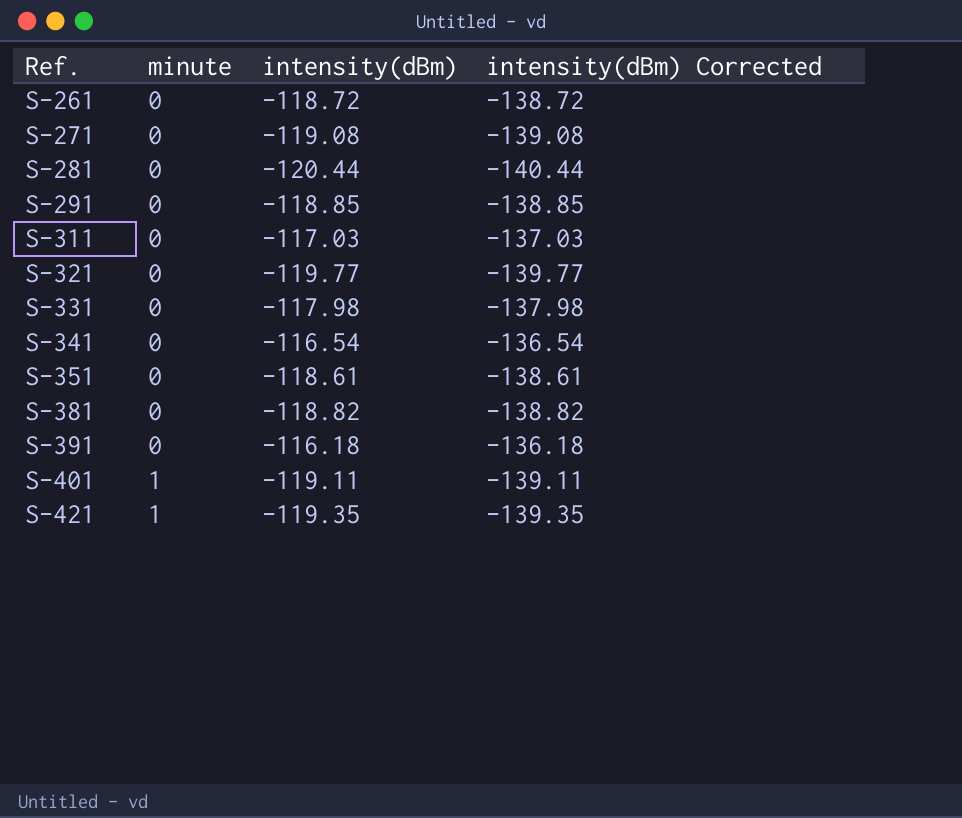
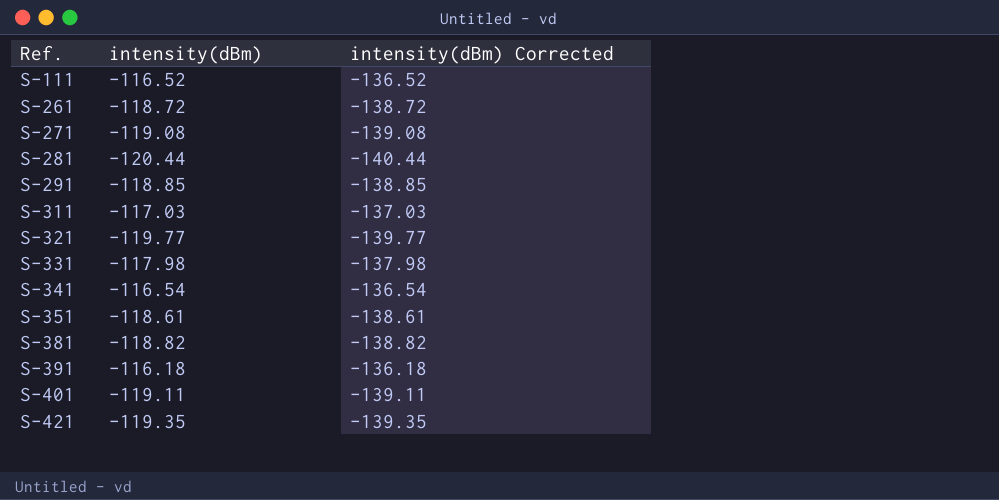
column minute | position: 2 -> none
row S-111: none -> -116.52 | -136.52

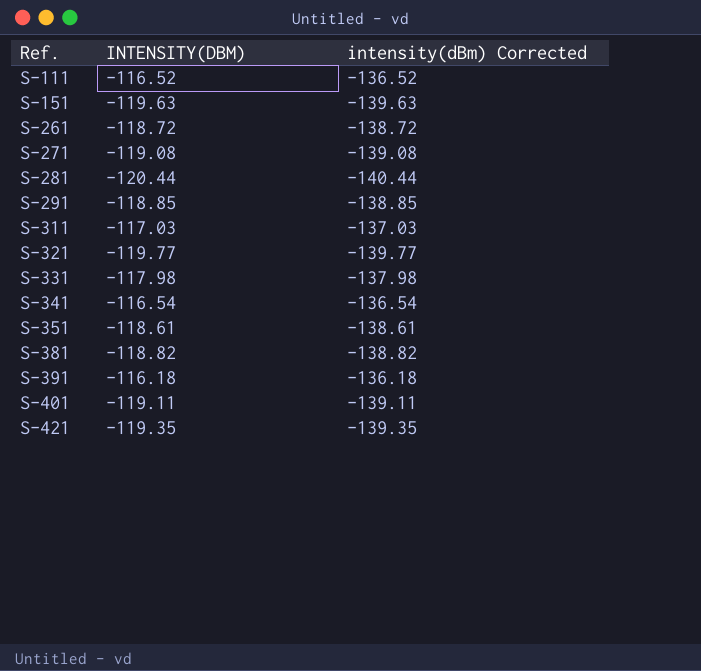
column name: intensity(dBm) -> INTENSITY(DBM)
row S-151: none -> -119.63 | -139.63

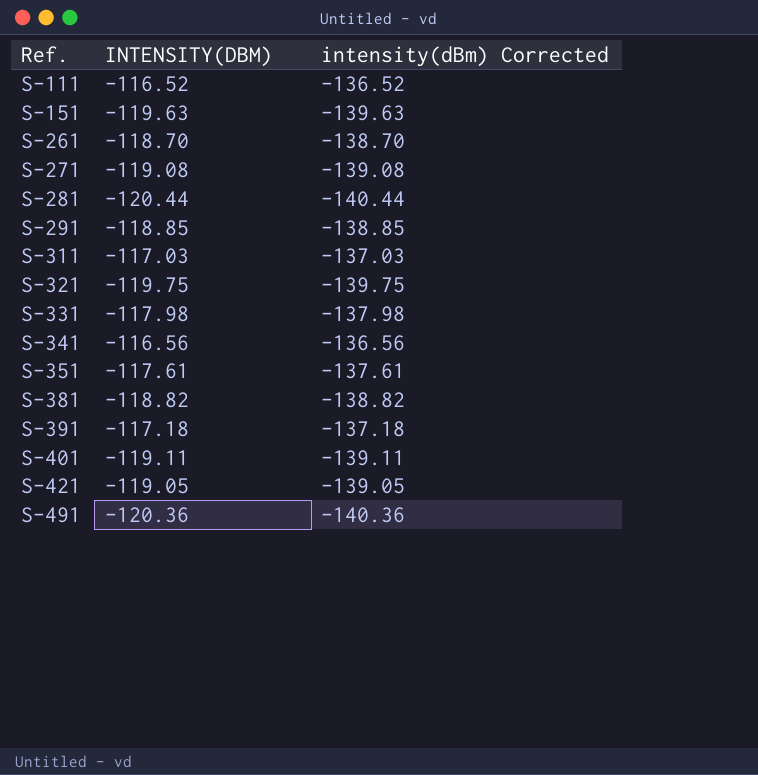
S-261 | INTENSITY(DBM): -118.72 -> -118.70
S-261 | intensity(dBm) Corrected: -138.72 -> -138.70
S-321 | INTENSITY(DBM): -119.77 -> -119.75
S-321 | intensity(dBm) Corrected: -139.77 -> -139.75
S-341 | INTENSITY(DBM): -116.54 -> -116.56
S-341 | intensity(dBm) Corrected: -136.54 -> -136.56
S-351 | INTENSITY(DBM): -118.61 -> -117.61
S-351 | intensity(dBm) Corrected: -138.61 -> -137.61
S-391 | INTENSITY(DBM): -116.18 -> -117.18
S-391 | intensity(dBm) Corrected: -136.18 -> -137.18
S-421 | INTENSITY(DBM): -119.35 -> -119.05
S-421 | intensity(dBm) Corrected: -139.35 -> -139.05
row S-491: none -> -120.36 | -140.36

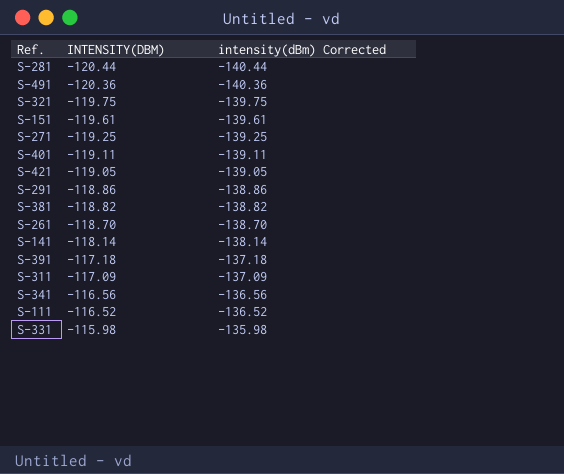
row order: Ref. ascending -> INTENSITY(DBM) ascending
row S-351: -117.61 | -137.61 -> none
S-151 | INTENSITY(DBM): -119.63 -> -119.61
S-151 | intensity(dBm) Corrected: -139.63 -> -139.61
S-271 | INTENSITY(DBM): -119.08 -> -119.25
S-271 | intensity(dBm) Corrected: -139.08 -> -139.25
S-291 | INTENSITY(DBM): -118.85 -> -118.86
S-291 | intensity(dBm) Corrected: -138.85 -> -138.86
row S-141: none -> -118.14 | -138.14
S-311 | INTENSITY(DBM): -117.03 -> -117.09
S-311 | intensity(dBm) Corrected: -137.03 -> -137.09
S-331 | INTENSITY(DBM): -117.98 -> -115.98
S-331 | intensity(dBm) Corrected: -137.98 -> -135.98

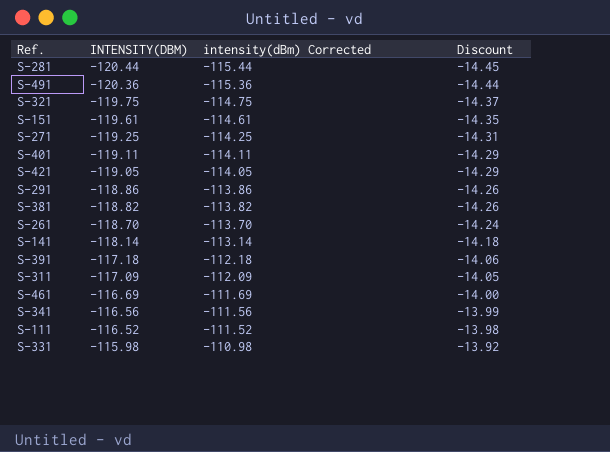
column intensity(dBm) Corrected | formula: [INTENSITY(DBM)] - 20 -> [INTENSITY(DBM)] + 5
column Discount | formula: none -> [INTENSITY(DBM)] * 0.12
row S-461: none -> -116.69 | -111.69 | -14.00

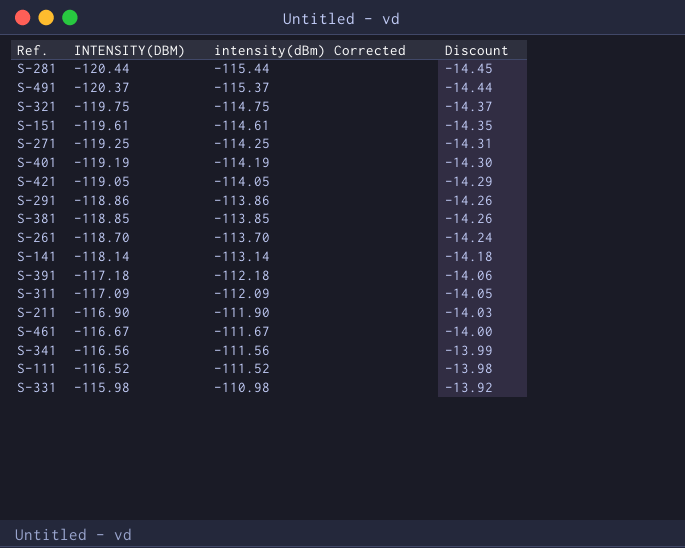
S-491 | INTENSITY(DBM): -120.36 -> -120.37
S-491 | intensity(dBm) Corrected: -115.36 -> -115.37
S-401 | INTENSITY(DBM): -119.11 -> -119.19
S-401 | intensity(dBm) Corrected: -114.11 -> -114.19
S-401 | Discount: -14.29 -> -14.30
S-381 | INTENSITY(DBM): -118.82 -> -118.85
S-381 | intensity(dBm) Corrected: -113.82 -> -113.85
row S-211: none -> -116.90 | -111.90 | -14.03
S-461 | INTENSITY(DBM): -116.69 -> -116.67
S-461 | intensity(dBm) Corrected: -111.69 -> -111.67

